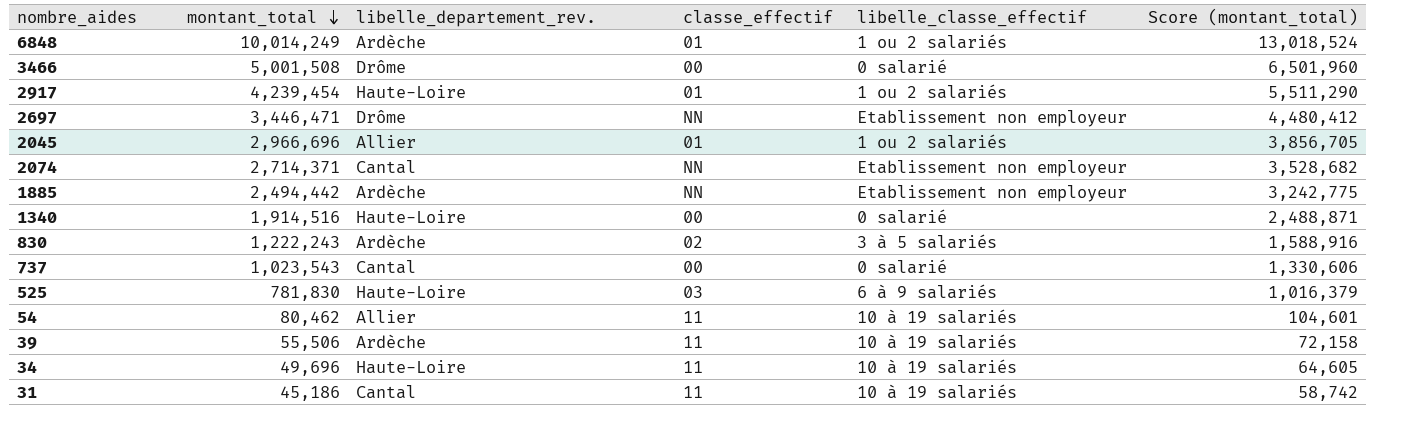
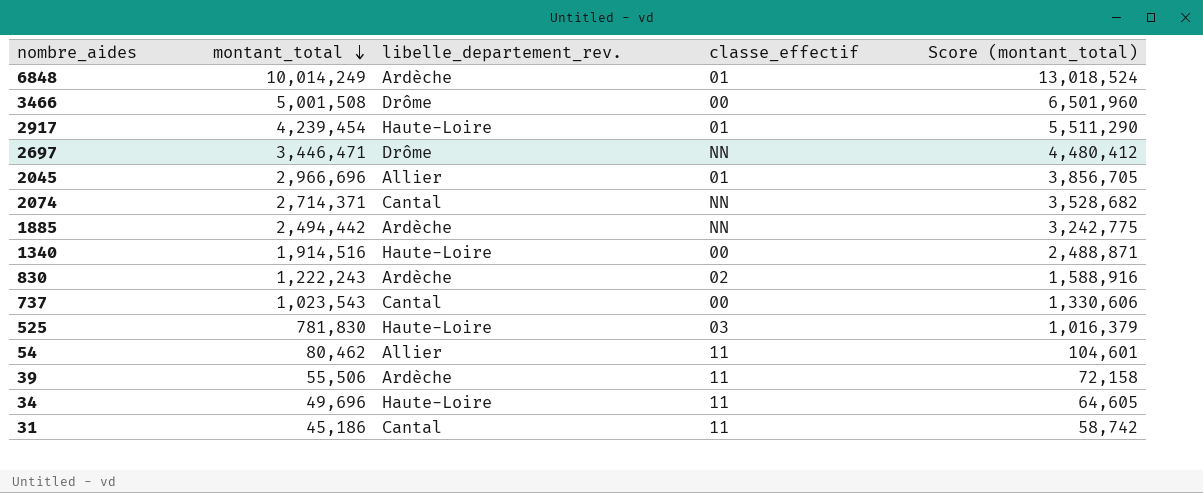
column libelle_classe_effectif | position: 5 -> none

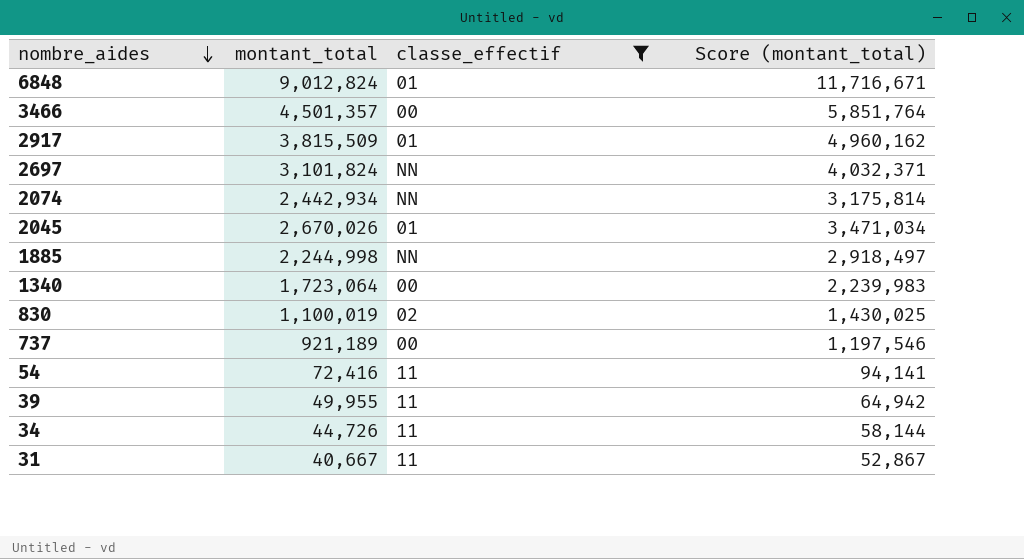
filter: none -> classe_effectif != 03
row order: montant_total descending -> nombre_aides descending
column libelle_departement_rev. | position: 3 -> none
6848 | montant_total: 10,014,249 -> 9,012,824
6848 | Score (montant_total): 13,018,524 -> 11,716,671
3466 | montant_total: 5,001,508 -> 4,501,357
3466 | Score (montant_total): 6,501,960 -> 5,851,764
2917 | montant_total: 4,239,454 -> 3,815,509
2917 | Score (montant_total): 5,511,290 -> 4,960,162
2697 | montant_total: 3,446,471 -> 3,101,824
2697 | Score (montant_total): 4,480,412 -> 4,032,371
2074 | montant_total: 2,714,371 -> 2,442,934
2074 | Score (montant_total): 3,528,682 -> 3,175,814
2045 | montant_total: 2,966,696 -> 2,670,026
2045 | Score (montant_total): 3,856,705 -> 3,471,034
1885 | montant_total: 2,494,442 -> 2,244,998
1885 | Score (montant_total): 3,242,775 -> 2,918,497
1340 | montant_total: 1,914,516 -> 1,723,064
1340 | Score (montant_total): 2,488,871 -> 2,239,983
830 | montant_total: 1,222,243 -> 1,100,019
830 | Score (montant_total): 1,588,916 -> 1,430,025
737 | montant_total: 1,023,543 -> 921,189
737 | Score (montant_total): 1,330,606 -> 1,197,546
54 | montant_total: 80,462 -> 72,416
54 | Score (montant_total): 104,601 -> 94,141
39 | montant_total: 55,506 -> 49,955
39 | Score (montant_total): 72,158 -> 64,942
34 | montant_total: 49,696 -> 44,726
34 | Score (montant_total): 64,605 -> 58,144
31 | montant_total: 45,186 -> 40,667
31 | Score (montant_total): 58,742 -> 52,867

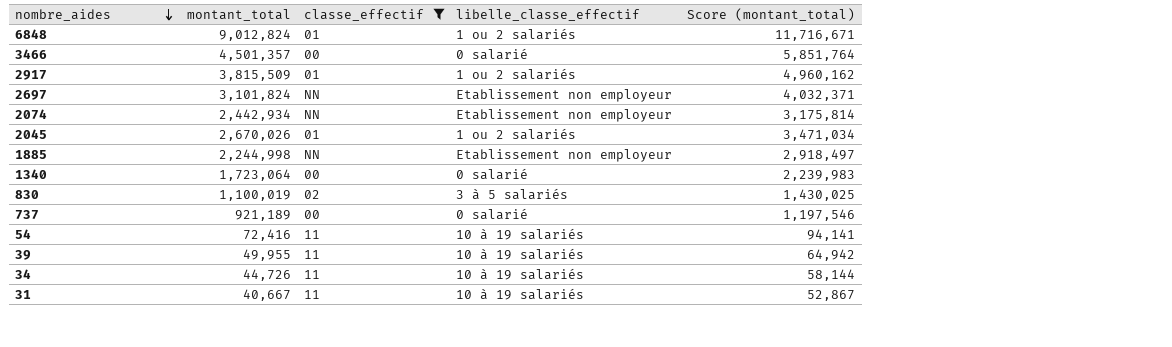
column libelle_classe_effectif | position: none -> 4

